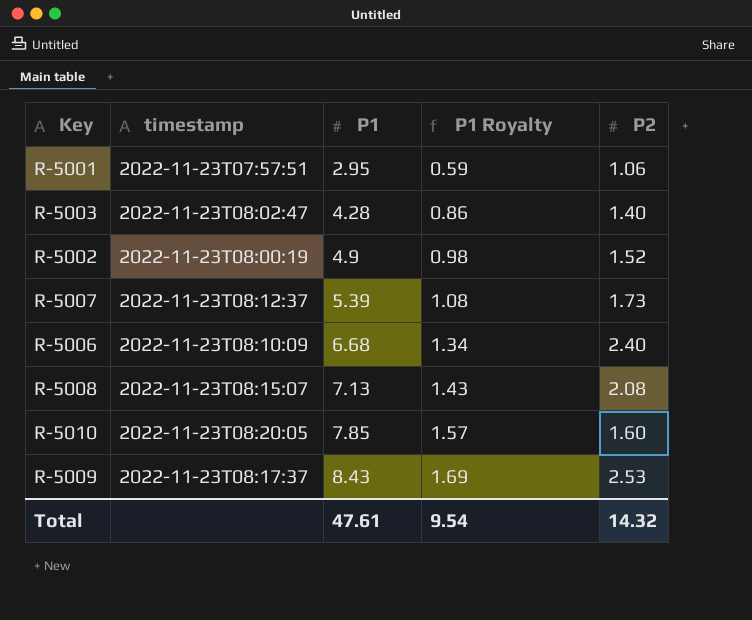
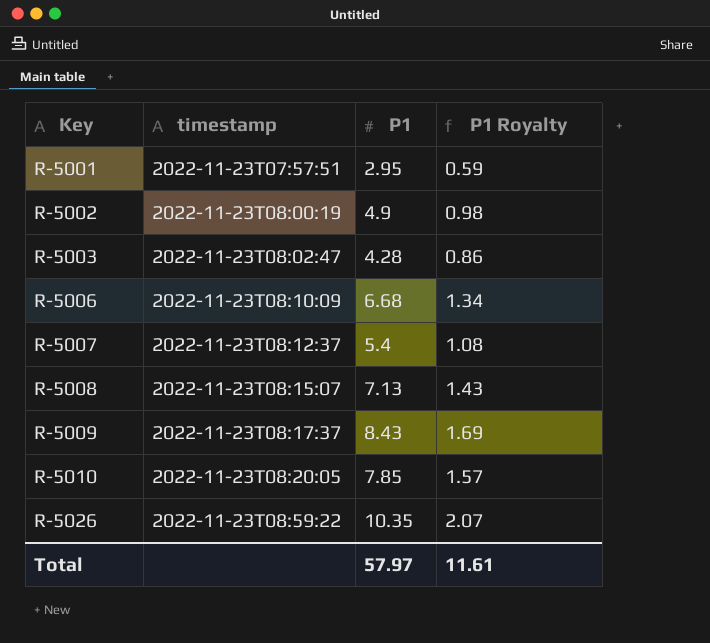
row order: P1 ascending -> Key ascending
column P2 | position: 5 -> none
R-5007 | P1: 5.39 -> 5.4
row R-5026: none -> 2022-11-23T08:59:22 | 10.35 | 2.07
Total | P1: 47.61 -> 57.97
Total | P1 Royalty: 9.54 -> 11.61

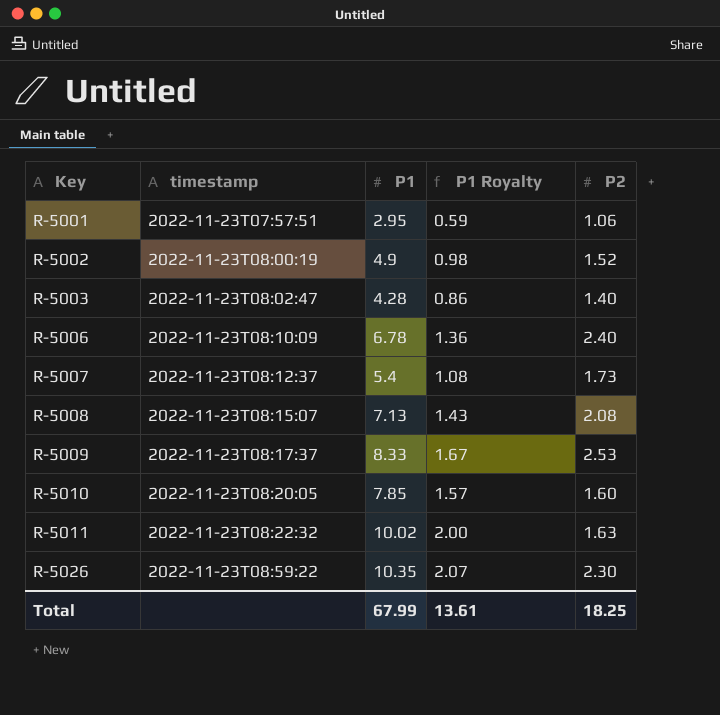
column P2 | position: none -> 5
R-5006 | P1: 6.68 -> 6.78
R-5006 | P1 Royalty: 1.34 -> 1.36
R-5009 | P1: 8.43 -> 8.33
R-5009 | P1 Royalty: 1.69 -> 1.67
row R-5011: none -> 2022-11-23T08:22:32 | 10.02 | 2.00 | 1.63
Total | P1: 57.97 -> 67.99
Total | P1 Royalty: 11.61 -> 13.61

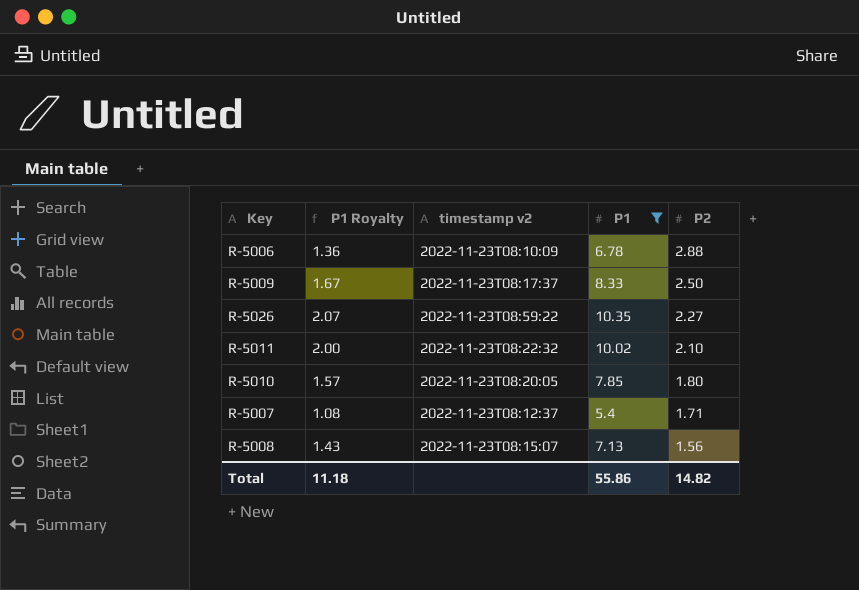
filter: none -> P1 >= 5.4
row order: Key ascending -> P2 descending
column P1 Royalty | position: 4 -> 2
column name: timestamp -> timestamp v2
R-5006 | P2: 2.40 -> 2.88
R-5009 | P2: 2.53 -> 2.50
R-5026 | P2: 2.30 -> 2.27
R-5011 | P2: 1.63 -> 2.10
R-5010 | P2: 1.60 -> 1.80
R-5007 | P2: 1.73 -> 1.71
R-5008 | P2: 2.08 -> 1.56
Total | P1 Royalty: 13.61 -> 11.18
Total | P1: 67.99 -> 55.86
Total | P2: 18.25 -> 14.82

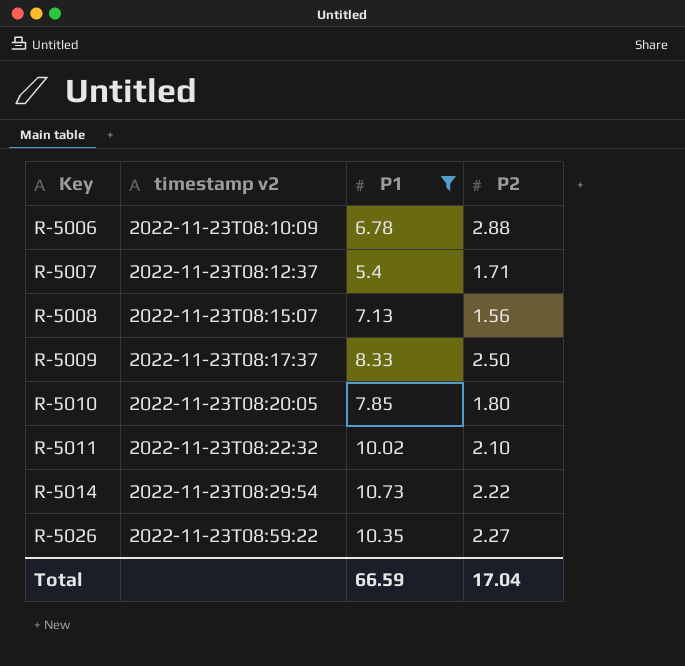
row order: P2 descending -> Key ascending
column P1 Royalty | formula: [P1] * 0.2 -> none
row R-5014: none -> 2022-11-23T08:29:54 | 10.73 | 2.22
Total | P1: 55.86 -> 66.59
Total | P2: 14.82 -> 17.04

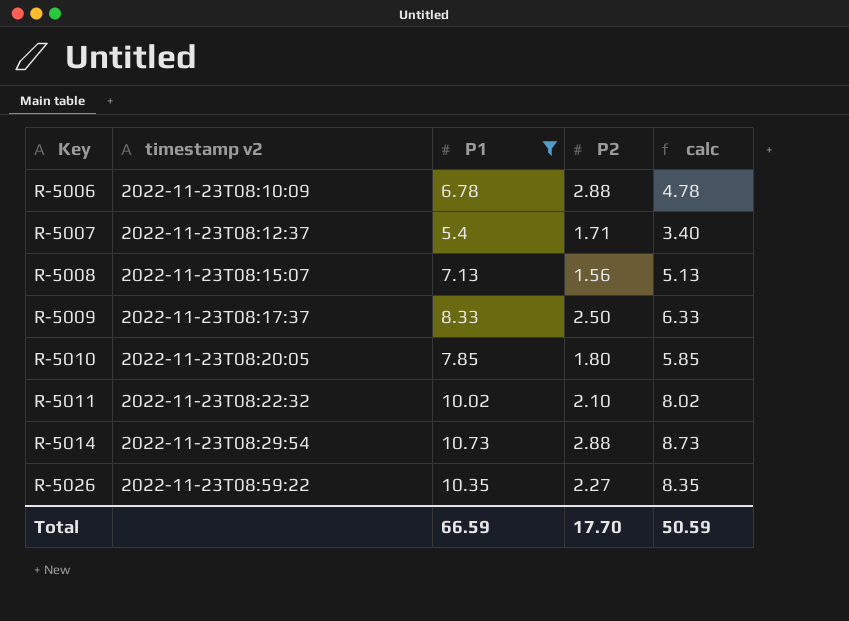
column calc | formula: none -> [P1] - 2
R-5014 | P2: 2.22 -> 2.88
Total | P2: 17.04 -> 17.70

